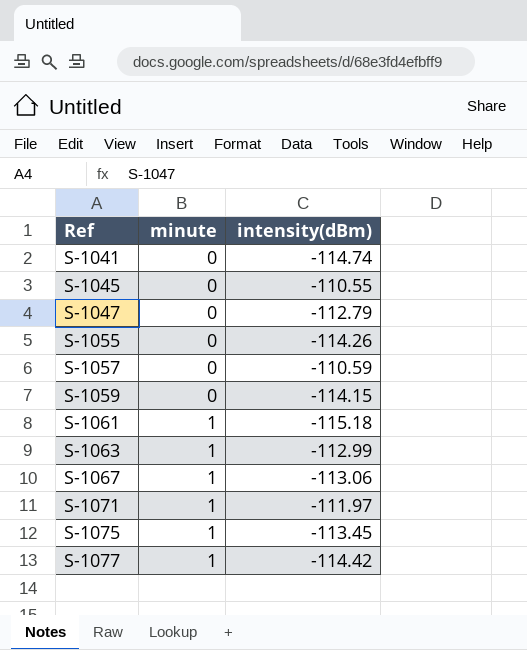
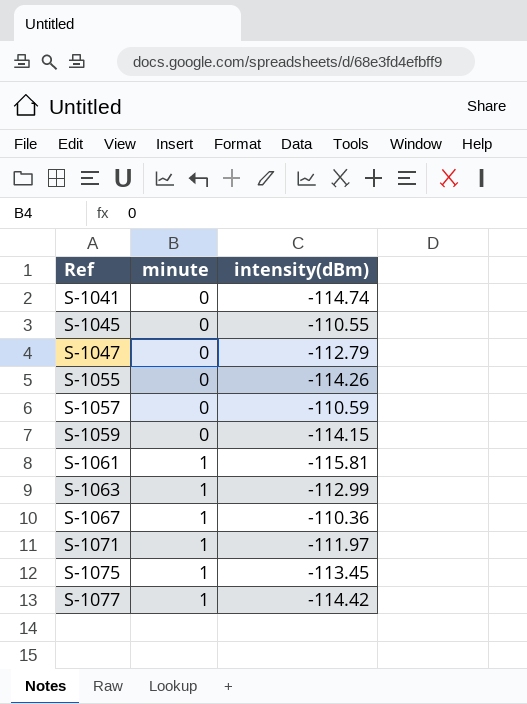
S-1061 | intensity(dBm): -115.18 -> -115.81
S-1067 | intensity(dBm): -113.06 -> -110.36

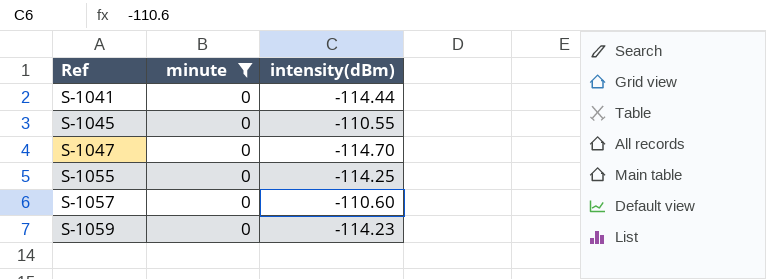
filter: none -> minute = 0
S-1041 | intensity(dBm): -114.74 -> -114.44
S-1047 | intensity(dBm): -112.79 -> -114.70
S-1055 | intensity(dBm): -114.26 -> -114.25
S-1057 | intensity(dBm): -110.59 -> -110.60
S-1059 | intensity(dBm): -114.15 -> -114.23

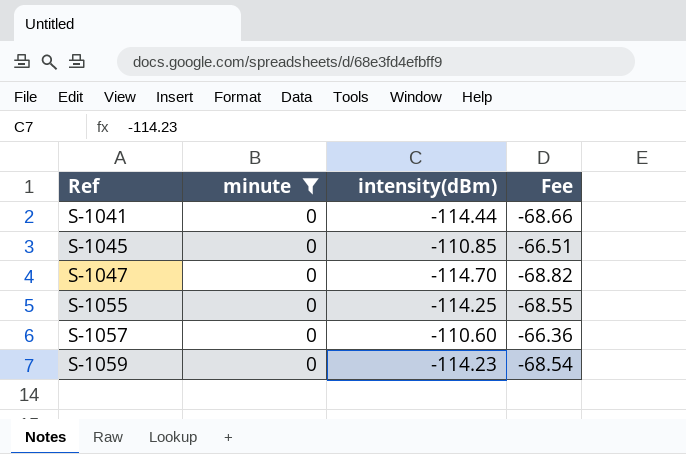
column Fee | formula: none -> [intensity(dBm)] * 0.6
S-1045 | intensity(dBm): -110.55 -> -110.85

